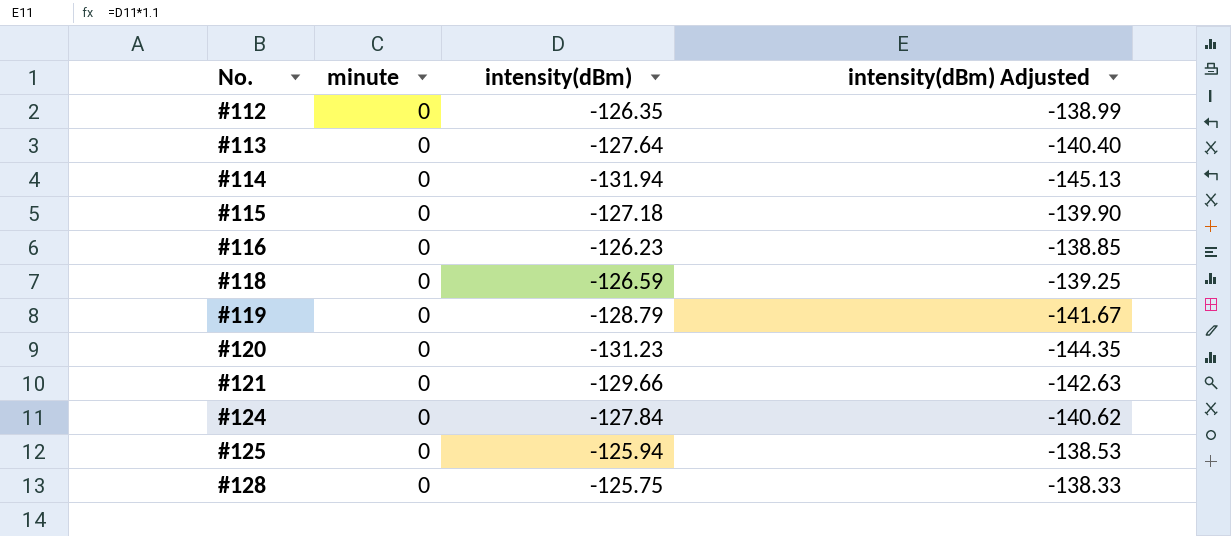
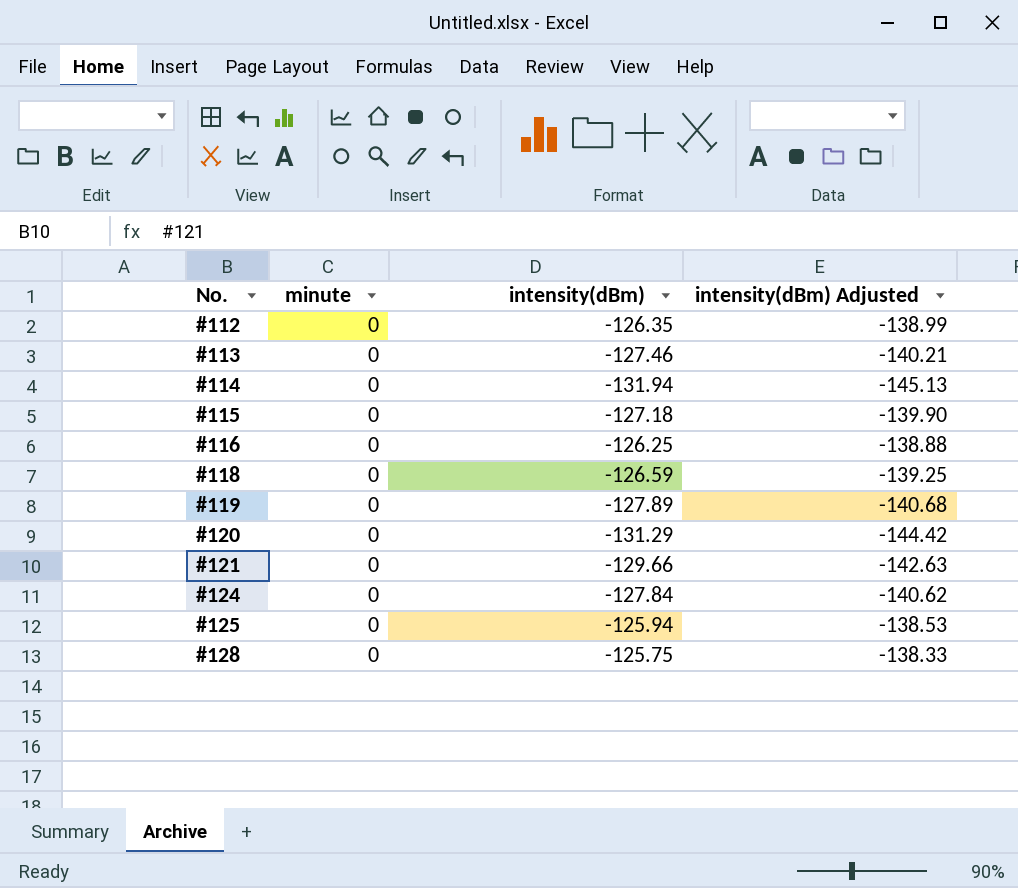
#113 | intensity(dBm): -127.64 -> -127.46
#113 | intensity(dBm) Adjusted: -140.40 -> -140.21
#116 | intensity(dBm): -126.23 -> -126.25
#116 | intensity(dBm) Adjusted: -138.85 -> -138.88
#119 | intensity(dBm): -128.79 -> -127.89
#119 | intensity(dBm) Adjusted: -141.67 -> -140.68
#120 | intensity(dBm): -131.23 -> -131.29
#120 | intensity(dBm) Adjusted: -144.35 -> -144.42

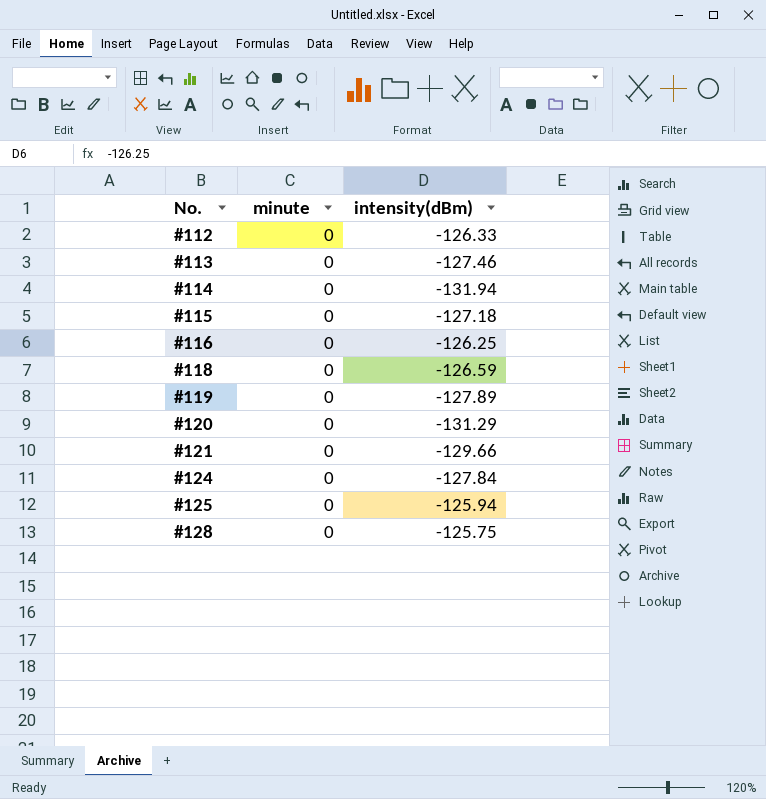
column intensity(dBm) Adjusted | formula: [intensity(dBm)] * 1.1 -> none
#112 | intensity(dBm): -126.35 -> -126.33

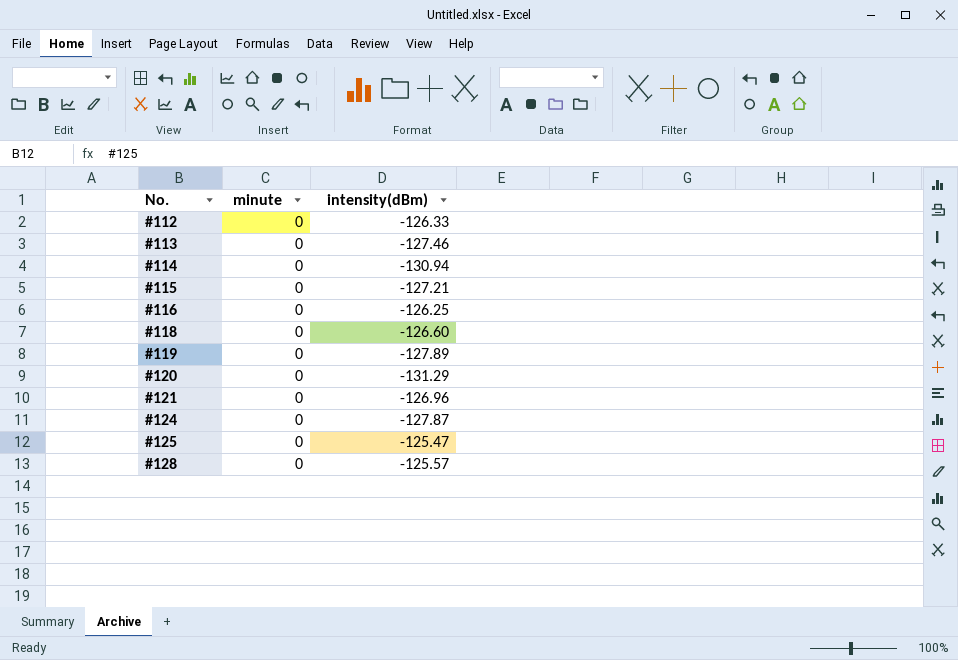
#114 | intensity(dBm): -131.94 -> -130.94
#115 | intensity(dBm): -127.18 -> -127.21
#118 | intensity(dBm): -126.59 -> -126.60
#121 | intensity(dBm): -129.66 -> -126.96
#124 | intensity(dBm): -127.84 -> -127.87
#125 | intensity(dBm): -125.94 -> -125.47
#128 | intensity(dBm): -125.75 -> -125.57

